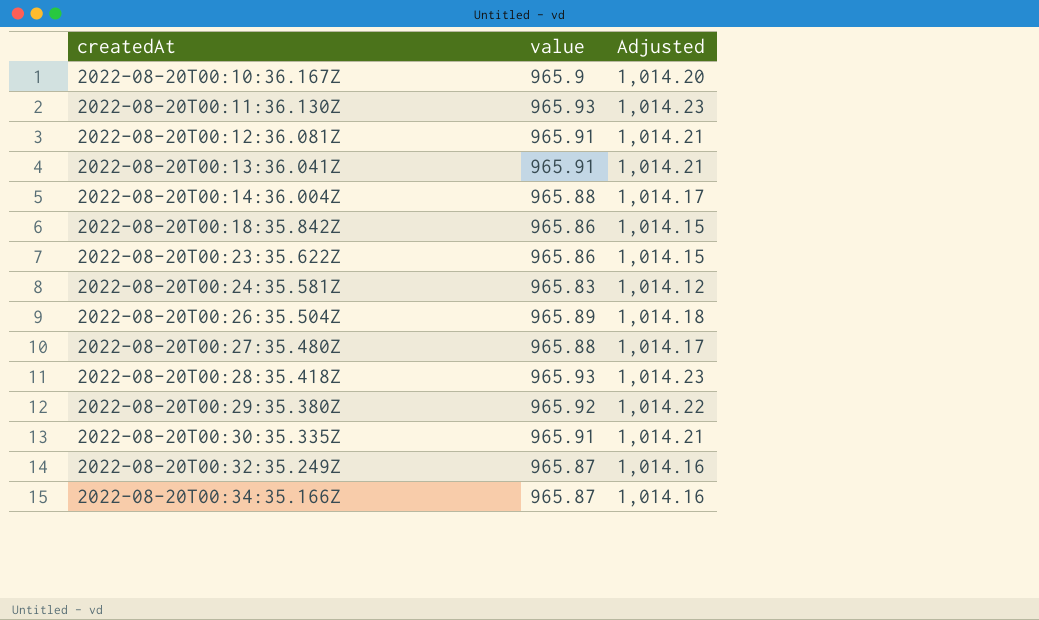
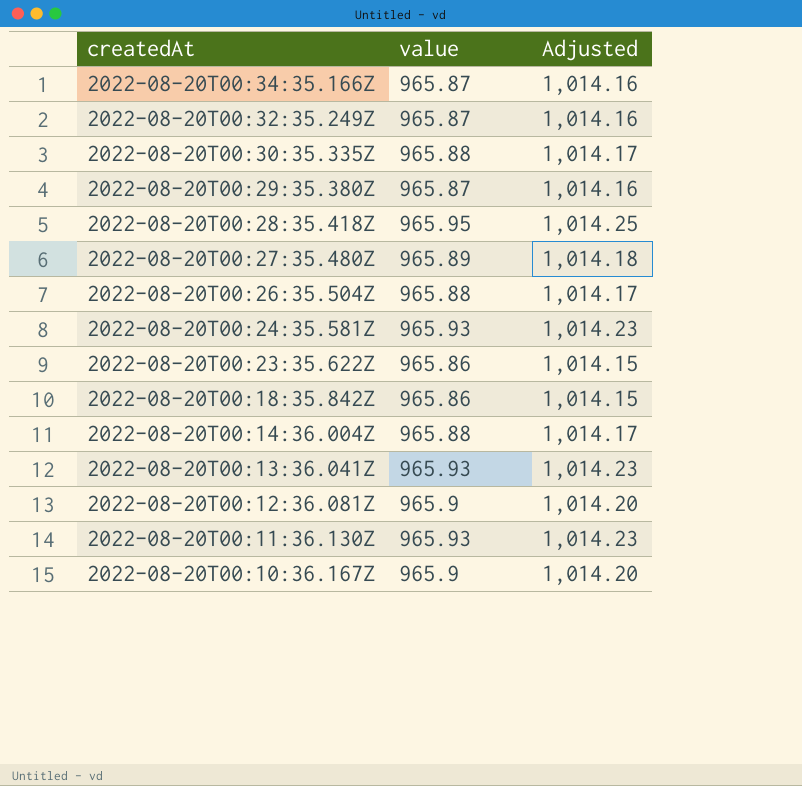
row order: createdAt ascending -> createdAt descending
2022-08-20T00:30:35.335Z | value: 965.91 -> 965.88
2022-08-20T00:30:35.335Z | Adjusted: 1,014.21 -> 1,014.17
2022-08-20T00:29:35.380Z | value: 965.92 -> 965.87
2022-08-20T00:29:35.380Z | Adjusted: 1,014.22 -> 1,014.16
2022-08-20T00:28:35.418Z | value: 965.93 -> 965.95
2022-08-20T00:28:35.418Z | Adjusted: 1,014.23 -> 1,014.25
2022-08-20T00:27:35.480Z | value: 965.88 -> 965.89
2022-08-20T00:27:35.480Z | Adjusted: 1,014.17 -> 1,014.18
2022-08-20T00:26:35.504Z | value: 965.89 -> 965.88
2022-08-20T00:26:35.504Z | Adjusted: 1,014.18 -> 1,014.17
2022-08-20T00:24:35.581Z | value: 965.83 -> 965.93
2022-08-20T00:24:35.581Z | Adjusted: 1,014.12 -> 1,014.23
2022-08-20T00:13:36.041Z | value: 965.91 -> 965.93
2022-08-20T00:13:36.041Z | Adjusted: 1,014.21 -> 1,014.23
2022-08-20T00:12:36.081Z | value: 965.91 -> 965.9
2022-08-20T00:12:36.081Z | Adjusted: 1,014.21 -> 1,014.20

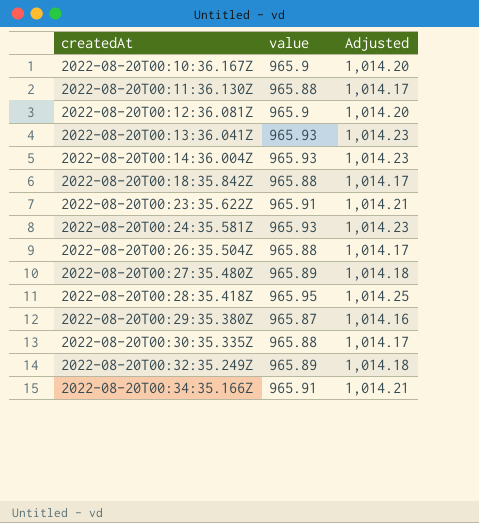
row order: createdAt descending -> createdAt ascending
2022-08-20T00:11:36.130Z | value: 965.93 -> 965.88
2022-08-20T00:11:36.130Z | Adjusted: 1,014.23 -> 1,014.17
2022-08-20T00:14:36.004Z | value: 965.88 -> 965.93
2022-08-20T00:14:36.004Z | Adjusted: 1,014.17 -> 1,014.23
2022-08-20T00:18:35.842Z | value: 965.86 -> 965.88
2022-08-20T00:18:35.842Z | Adjusted: 1,014.15 -> 1,014.17
2022-08-20T00:23:35.622Z | value: 965.86 -> 965.91
2022-08-20T00:23:35.622Z | Adjusted: 1,014.15 -> 1,014.21
2022-08-20T00:32:35.249Z | value: 965.87 -> 965.89
2022-08-20T00:32:35.249Z | Adjusted: 1,014.16 -> 1,014.18
2022-08-20T00:34:35.166Z | value: 965.87 -> 965.91
2022-08-20T00:34:35.166Z | Adjusted: 1,014.16 -> 1,014.21

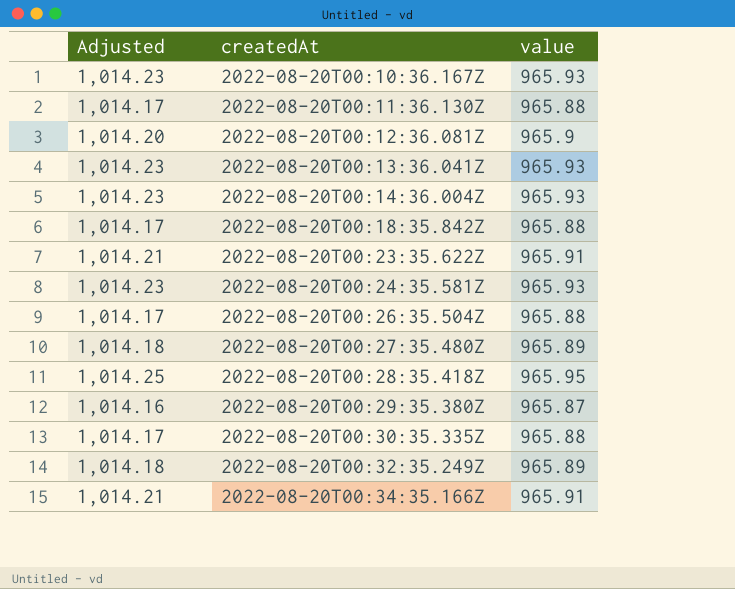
column Adjusted | position: 3 -> 1
2022-08-20T00:10:36.167Z | Adjusted: 1,014.20 -> 1,014.23
2022-08-20T00:10:36.167Z | value: 965.9 -> 965.93

